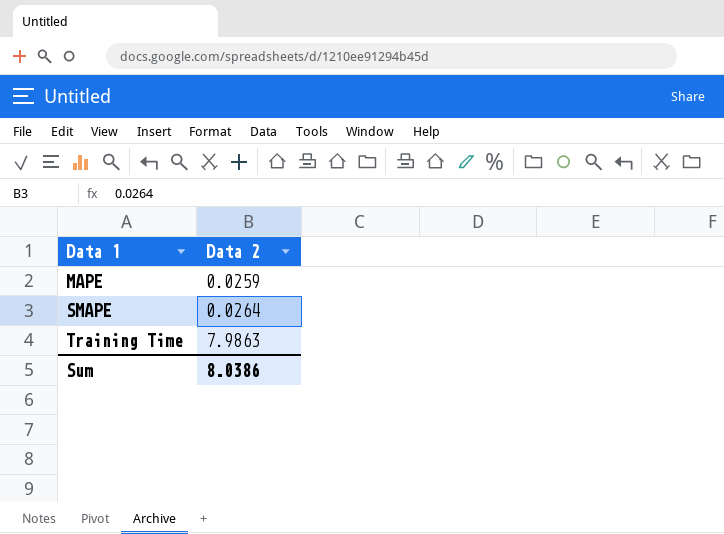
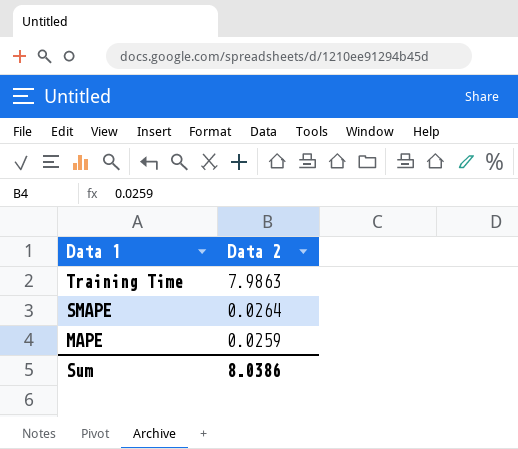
row order: Data 1 ascending -> Data 1 descending

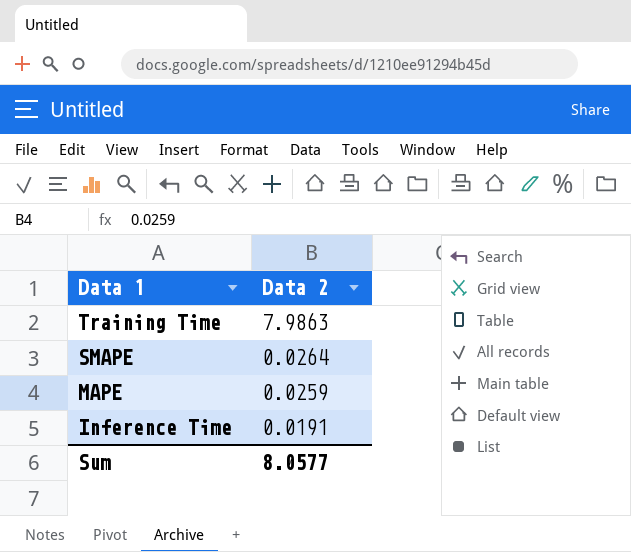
row Inference Time: none -> 0.0191
Sum | Data 2: 8.0386 -> 8.0577

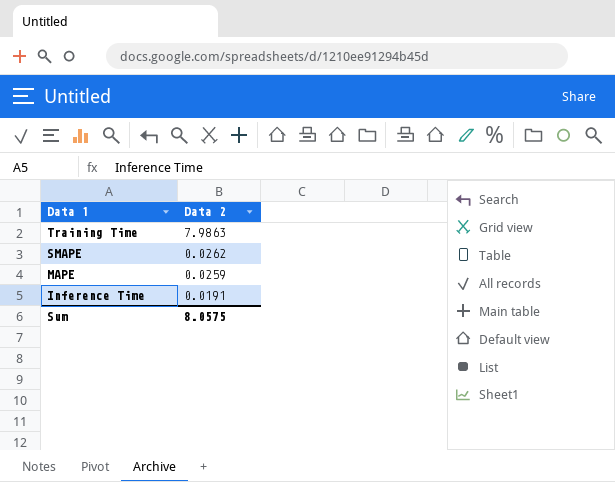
SMAPE | Data 2: 0.0264 -> 0.0262
Sum | Data 2: 8.0577 -> 8.0575

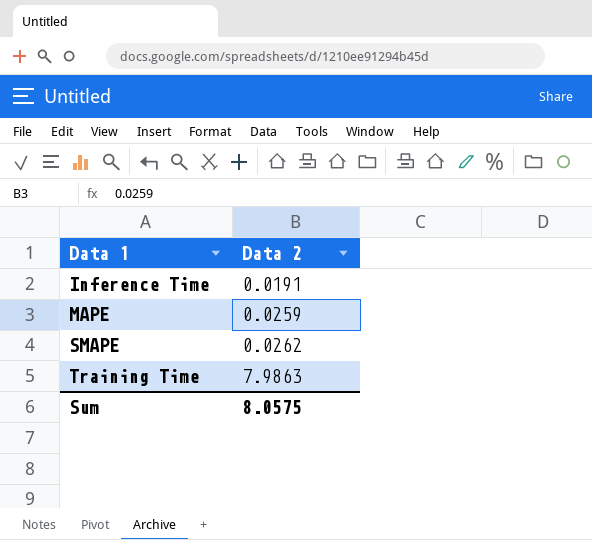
row order: Data 1 descending -> Data 1 ascending

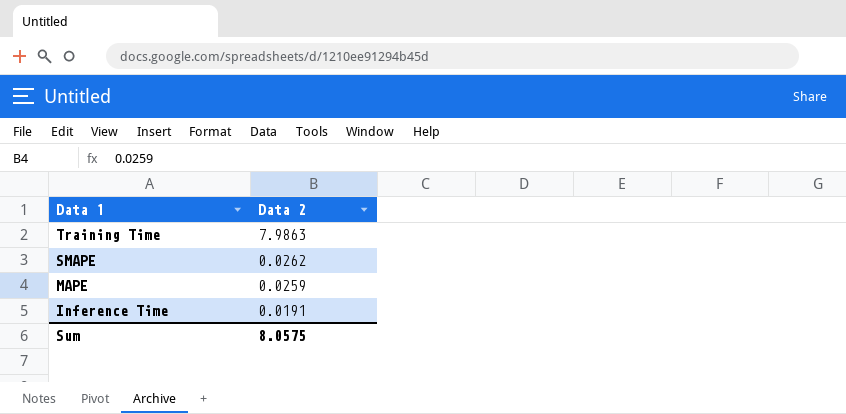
row order: Data 1 ascending -> Data 1 descending

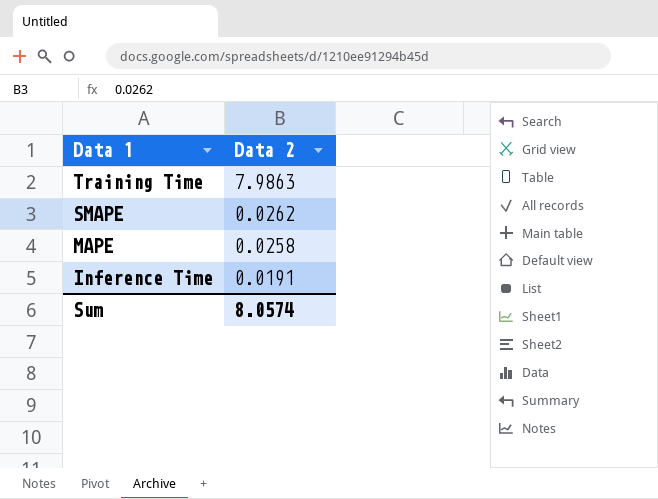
MAPE | Data 2: 0.0259 -> 0.0258
Sum | Data 2: 8.0575 -> 8.0574

